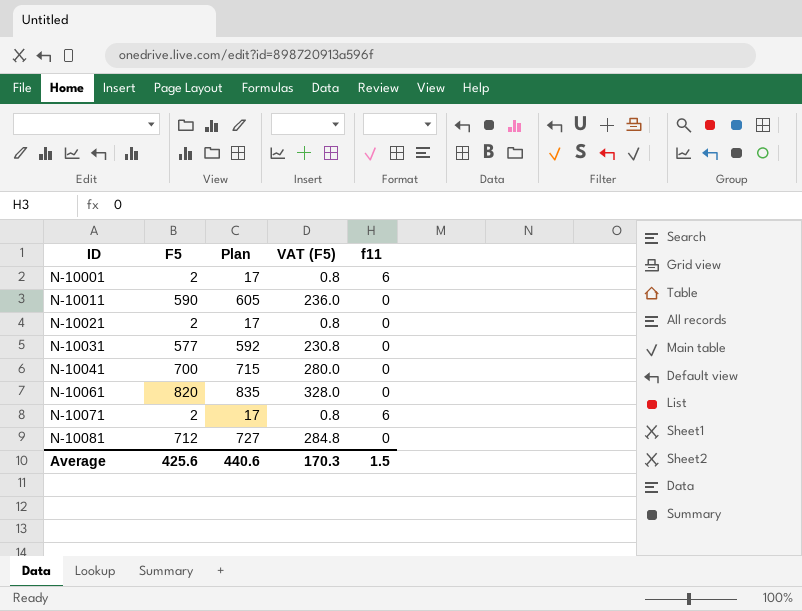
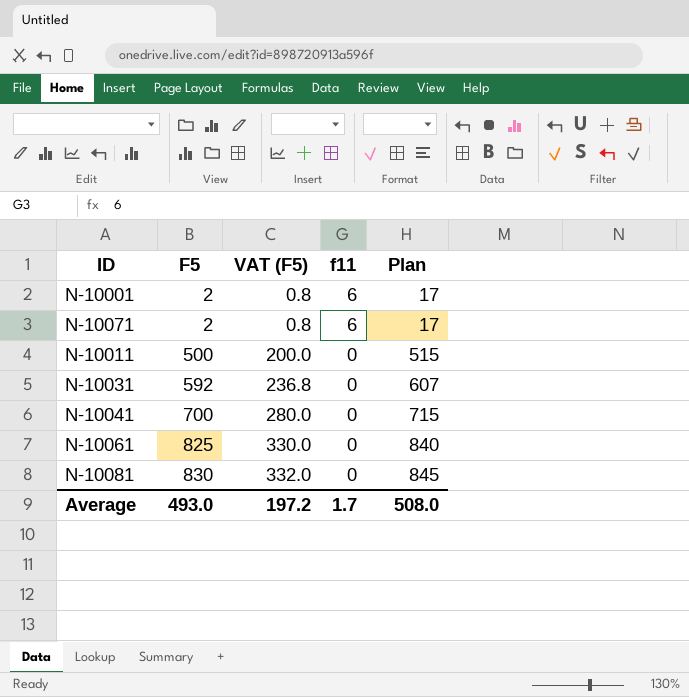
row order: ID ascending -> F5 ascending
column Plan | position: 3 -> 5
row N-10021: 2 | 17 | 0.8 | 0 -> none
N-10011 | F5: 590 -> 500
N-10011 | VAT (F5): 236.0 -> 200.0
N-10011 | Plan: 605 -> 515
N-10031 | F5: 577 -> 592
N-10031 | VAT (F5): 230.8 -> 236.8
N-10031 | Plan: 592 -> 607
N-10061 | F5: 820 -> 825
N-10061 | VAT (F5): 328.0 -> 330.0
N-10061 | Plan: 835 -> 840
N-10081 | F5: 712 -> 830
N-10081 | VAT (F5): 284.8 -> 332.0
N-10081 | Plan: 727 -> 845
Average | F5: 425.6 -> 493.0
Average | VAT (F5): 170.3 -> 197.2
Average | f11: 1.5 -> 1.7
Average | Plan: 440.6 -> 508.0

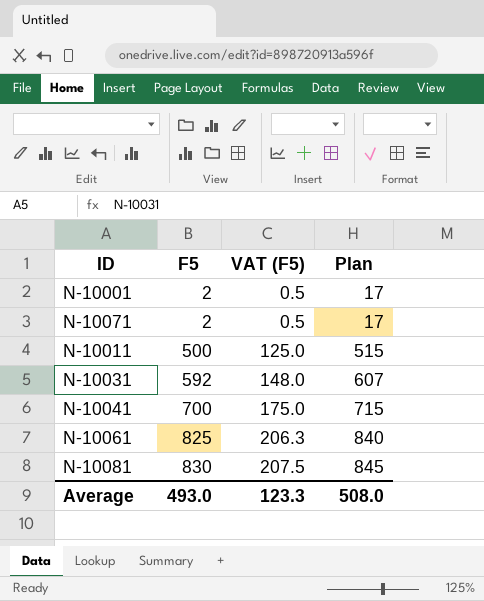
column f11 | position: 4 -> none
column VAT (F5) | formula: [F5] * 0.4 -> [F5] * 0.25
Average | VAT (F5): 197.2 -> 123.3

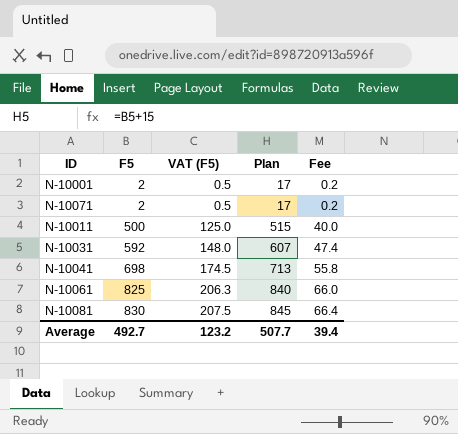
column Fee | formula: none -> [F5] * 0.08
N-10041 | F5: 700 -> 698
N-10041 | VAT (F5): 175.0 -> 174.5
N-10041 | Plan: 715 -> 713
Average | F5: 493.0 -> 492.7
Average | VAT (F5): 123.3 -> 123.2
Average | Plan: 508.0 -> 507.7

